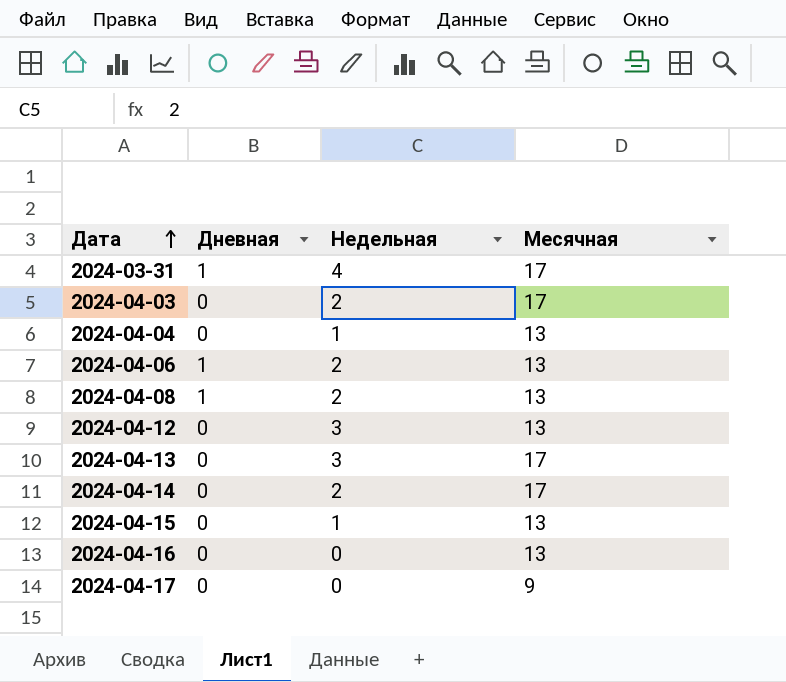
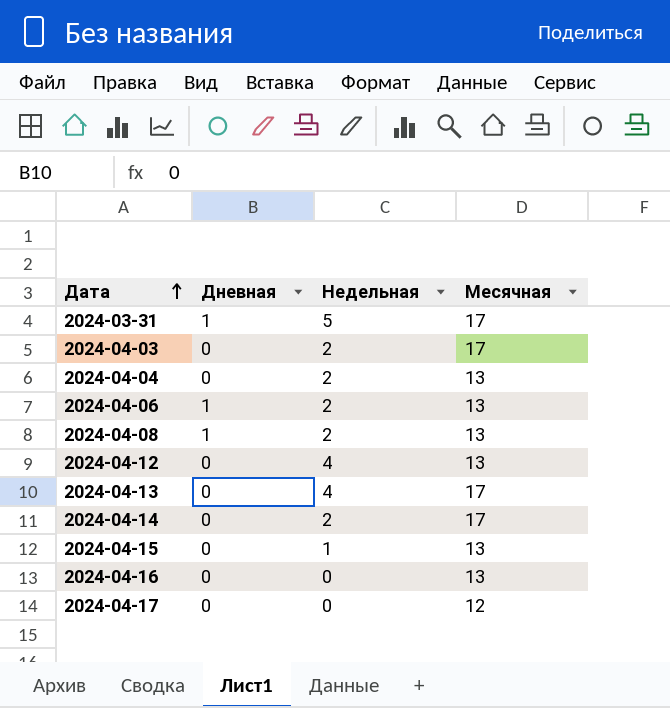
2024-03-31 | Недельная: 4 -> 5
2024-04-04 | Недельная: 1 -> 2
2024-04-12 | Недельная: 3 -> 4
2024-04-13 | Недельная: 3 -> 4
2024-04-17 | Месячная: 9 -> 12

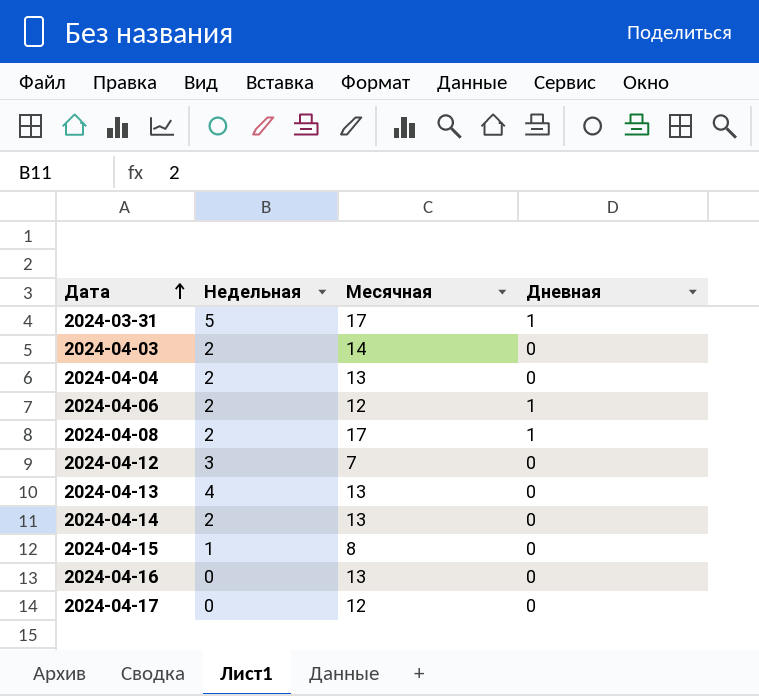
column Дневная | position: 2 -> 4
2024-04-03 | Месячная: 17 -> 14
2024-04-06 | Месячная: 13 -> 12
2024-04-08 | Месячная: 13 -> 17
2024-04-12 | Недельная: 4 -> 3
2024-04-12 | Месячная: 13 -> 7
2024-04-13 | Месячная: 17 -> 13
2024-04-14 | Месячная: 17 -> 13
2024-04-15 | Месячная: 13 -> 8

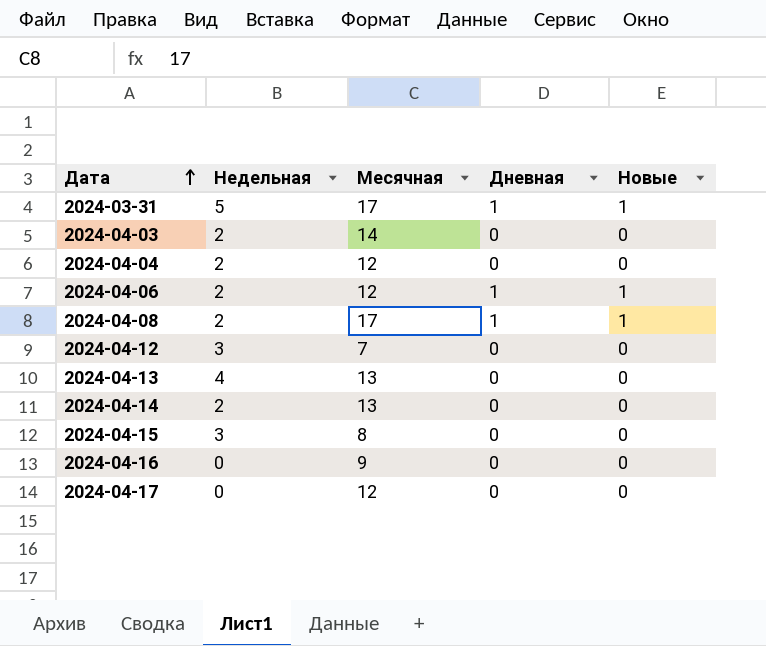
column Новые | position: none -> 5
2024-04-04 | Месячная: 13 -> 12
2024-04-15 | Недельная: 1 -> 3
2024-04-16 | Месячная: 13 -> 9

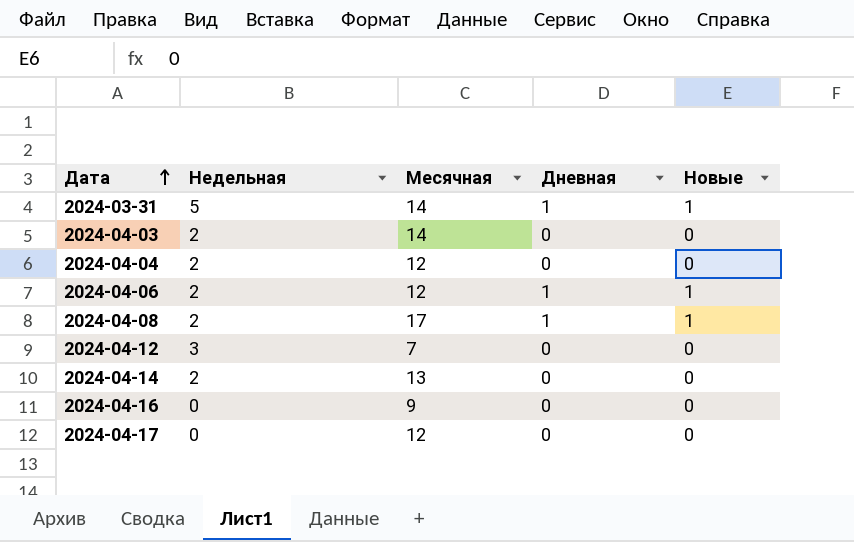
row 2024-04-13: 4 | 13 | 0 | 0 -> none
row 2024-04-15: 3 | 8 | 0 | 0 -> none
2024-03-31 | Месячная: 17 -> 14

